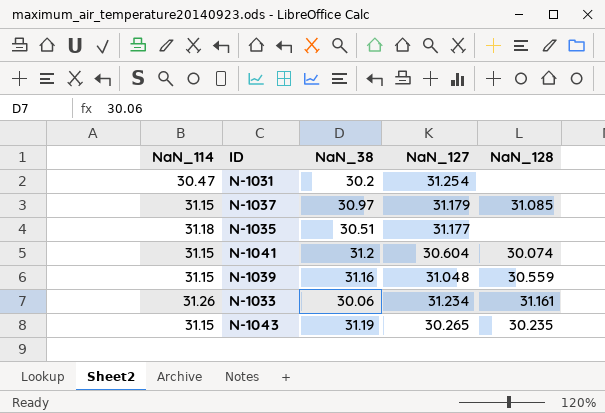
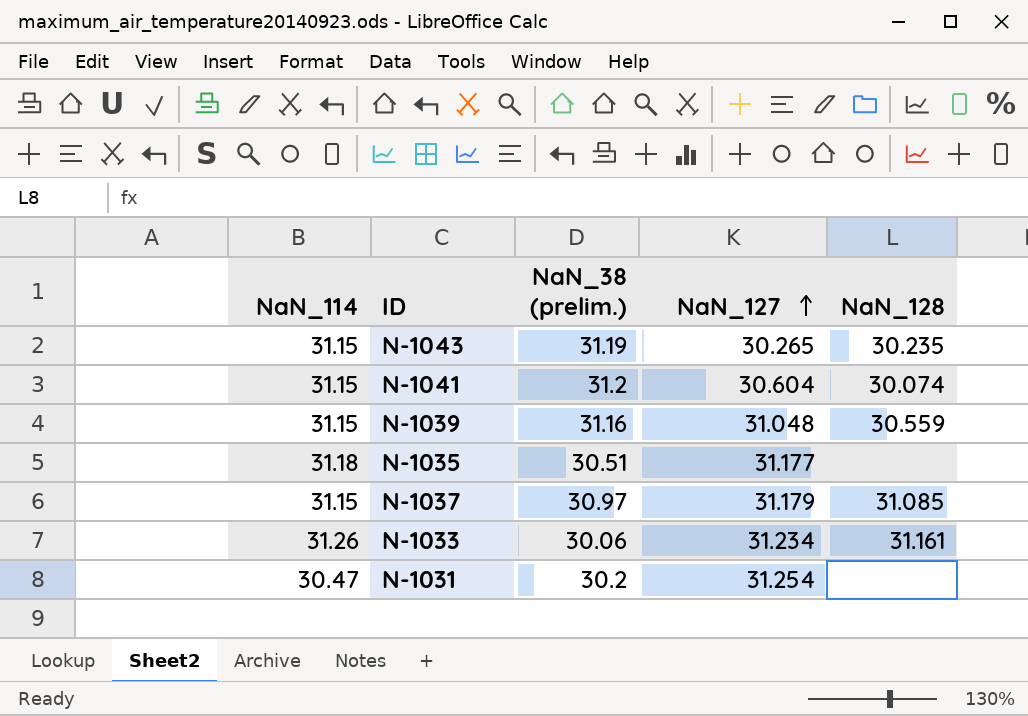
row order: none -> NaN_127 ascending
column name: NaN_38 -> NaN_38 (prelim.)

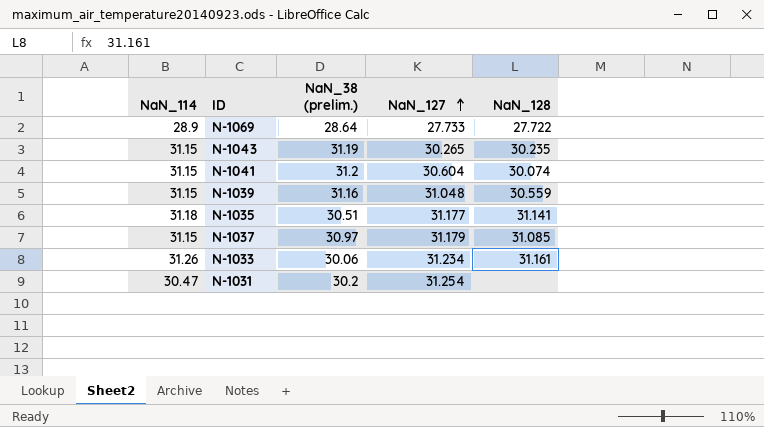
row N-1069: none -> 28.9 | 28.64 | 27.733 | 27.722
N-1035 | NaN_128: none -> 31.141

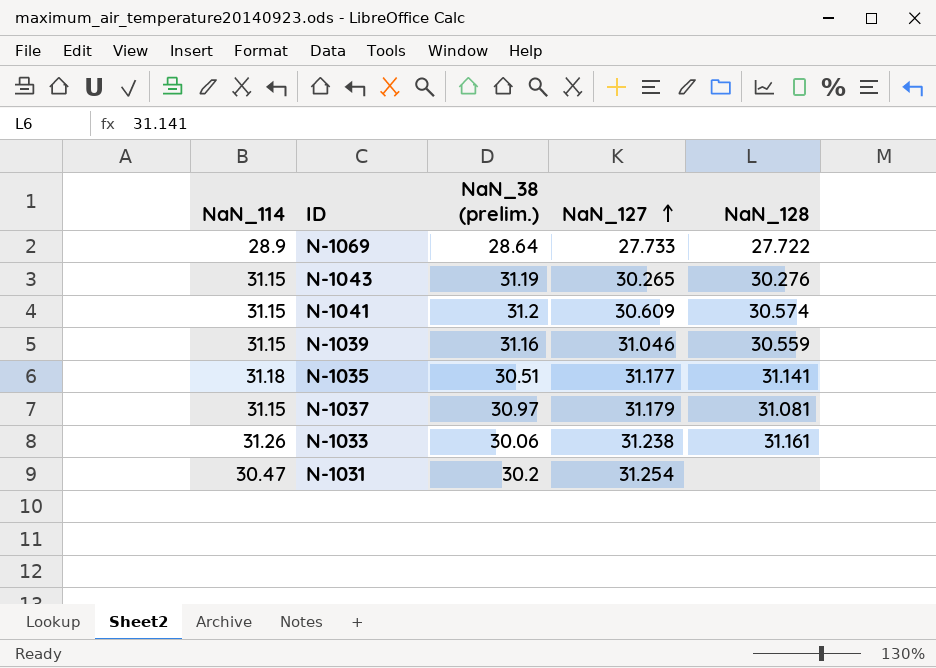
N-1043 | NaN_128: 30.235 -> 30.276
N-1041 | NaN_127: 30.604 -> 30.609
N-1041 | NaN_128: 30.074 -> 30.574
N-1039 | NaN_127: 31.048 -> 31.046
N-1037 | NaN_128: 31.085 -> 31.081
N-1033 | NaN_127: 31.234 -> 31.238

